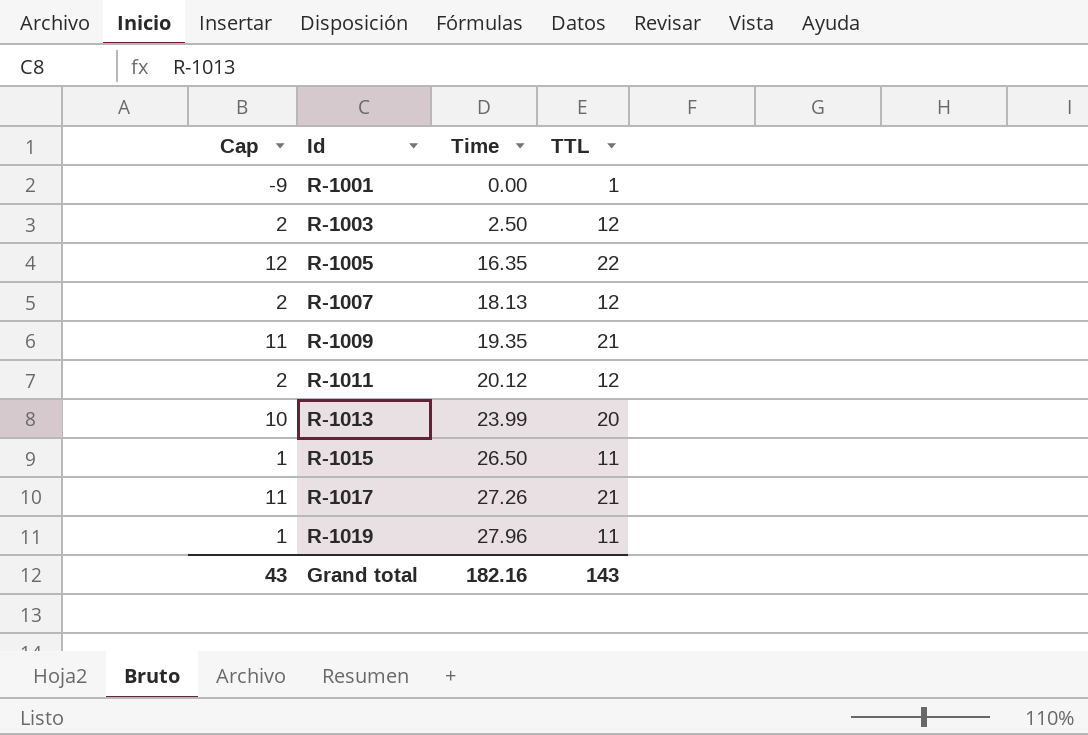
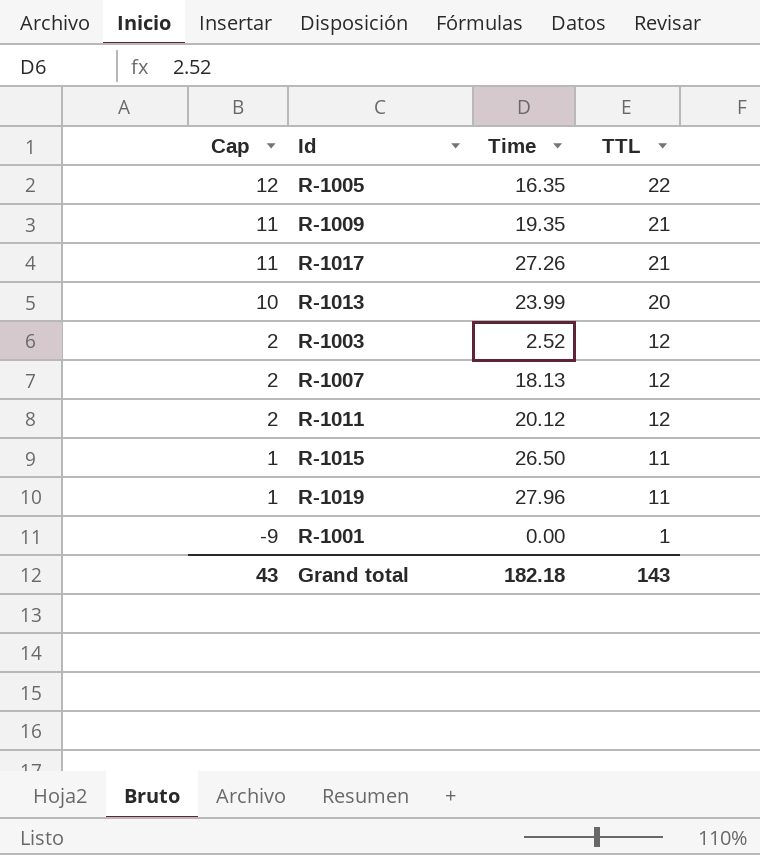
row order: Id ascending -> Cap descending
R-1003 | Time: 2.50 -> 2.52
Grand total | Time: 182.16 -> 182.18

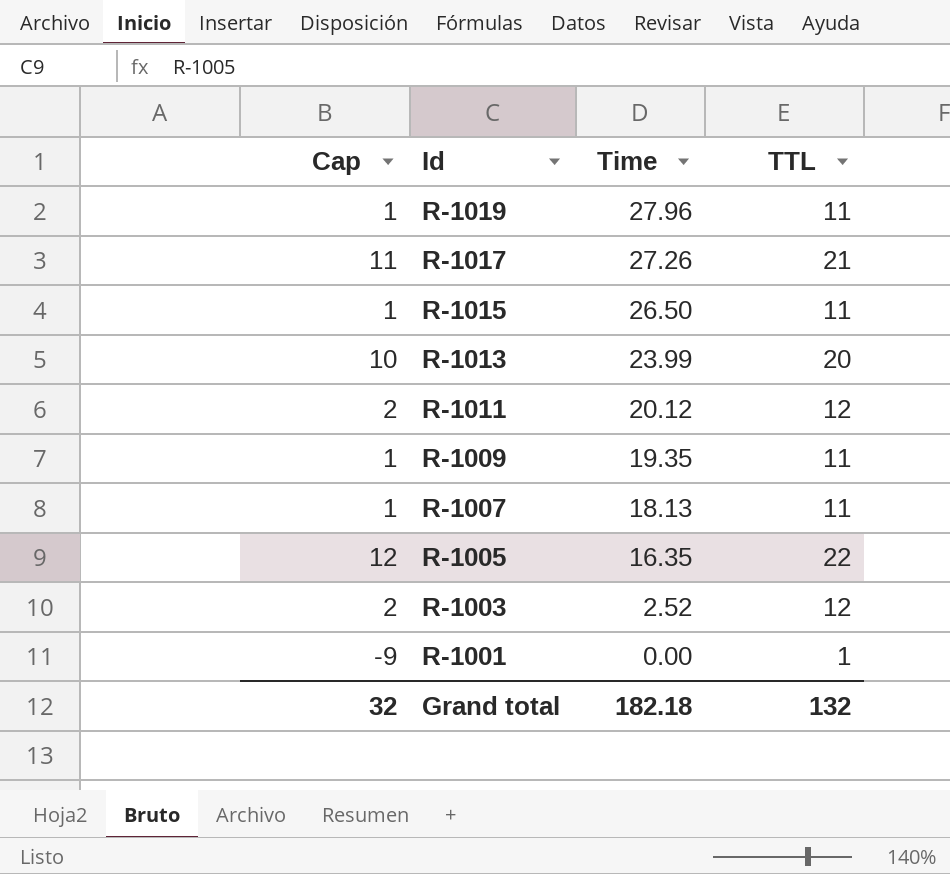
row order: Cap descending -> Id descending
R-1009 | Cap: 11 -> 1
R-1009 | TTL: 21 -> 11
R-1007 | Cap: 2 -> 1
R-1007 | TTL: 12 -> 11
Grand total | Cap: 43 -> 32
Grand total | TTL: 143 -> 132

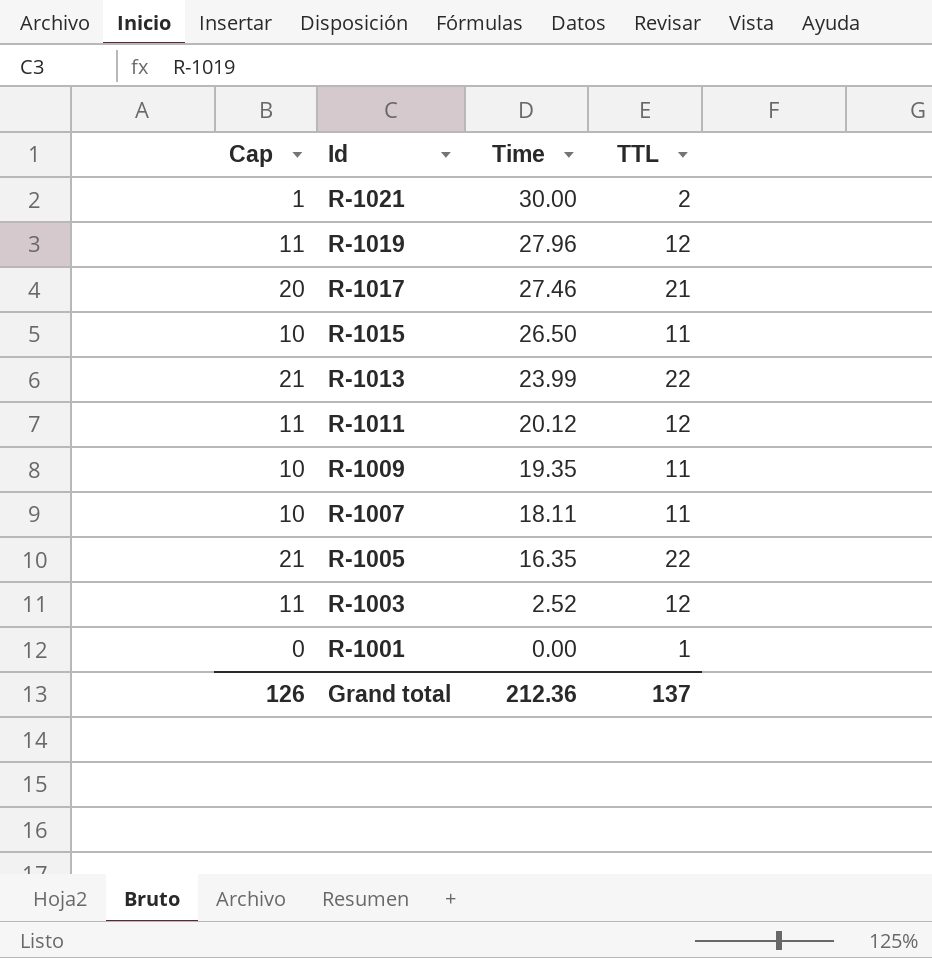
column Cap | formula: [TTL] - 10 -> [TTL] - 1
row R-1021: none -> 1 | 30.00 | 2
R-1019 | TTL: 11 -> 12
R-1017 | Time: 27.26 -> 27.46
R-1013 | TTL: 20 -> 22
R-1007 | Time: 18.13 -> 18.11
Grand total | Cap: 32 -> 126
Grand total | Time: 182.18 -> 212.36
Grand total | TTL: 132 -> 137

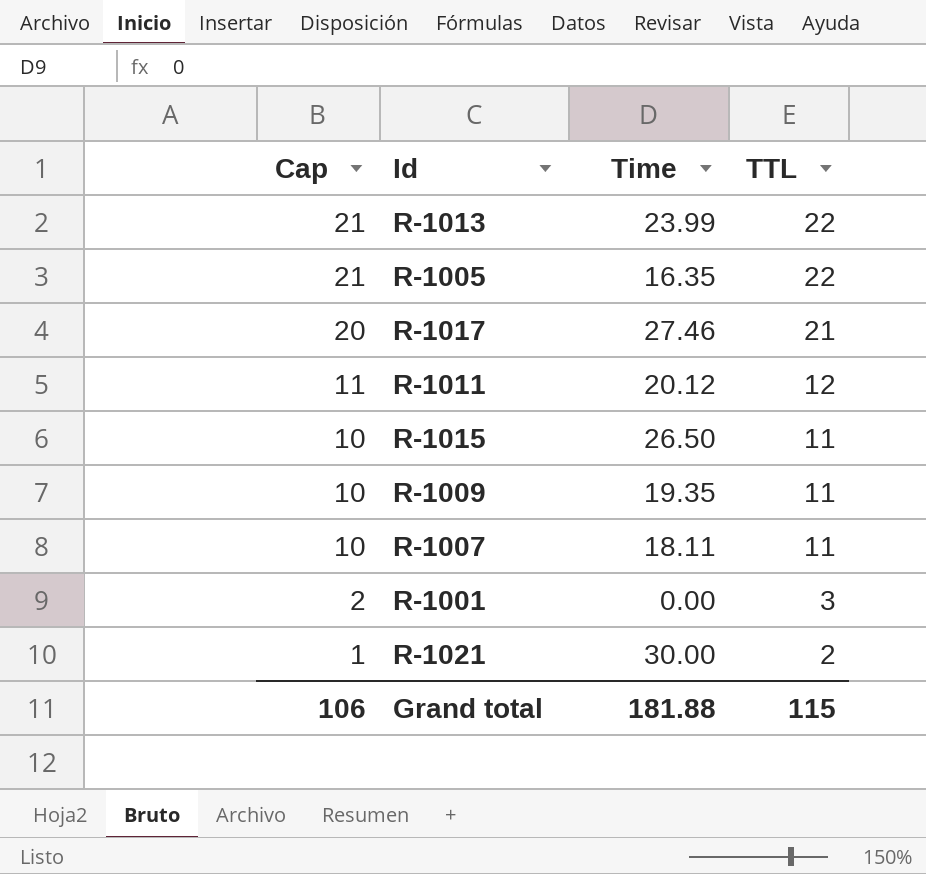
row order: Id descending -> Cap descending
row R-1019: 11 | 27.96 | 12 -> none
row R-1003: 11 | 2.52 | 12 -> none
R-1001 | Cap: 0 -> 2
R-1001 | TTL: 1 -> 3
Grand total | Cap: 126 -> 106
Grand total | Time: 212.36 -> 181.88
Grand total | TTL: 137 -> 115

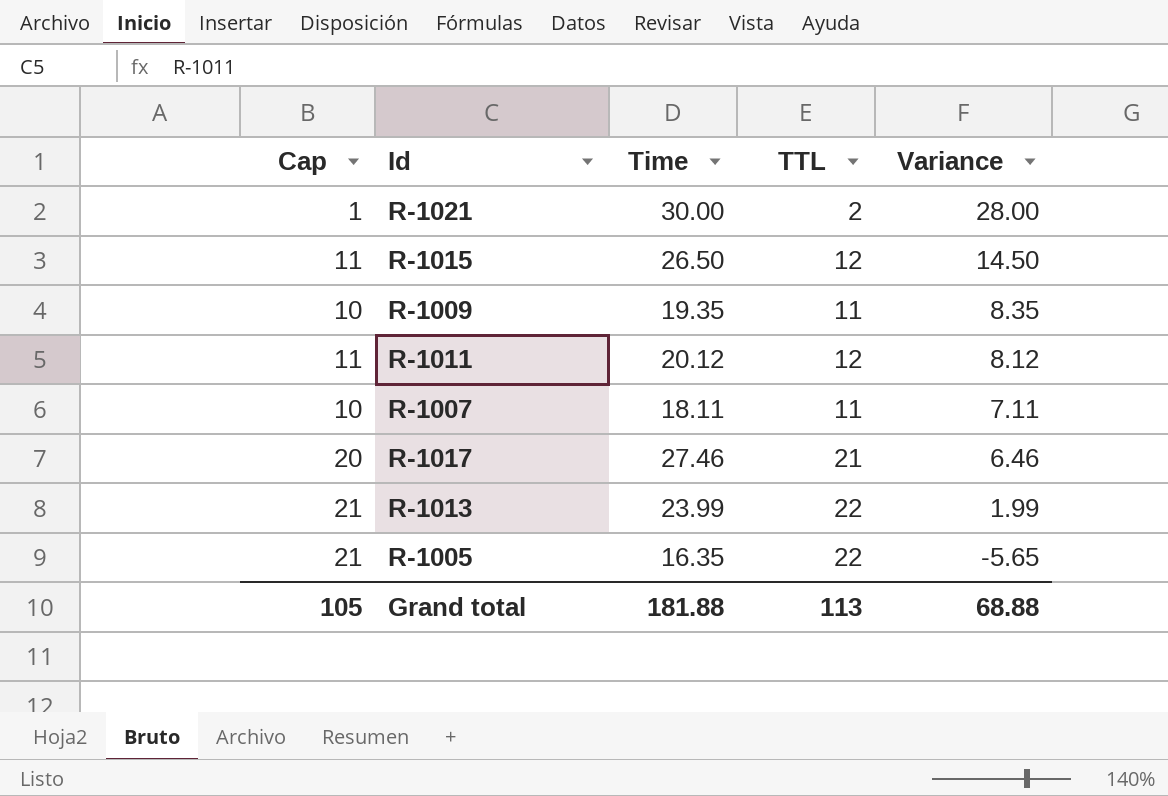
row order: Cap descending -> Variance descending
column Variance | formula: none -> [Time] - [TTL]
row R-1001: 2 | 0.00 | 3 -> none
R-1015 | Cap: 10 -> 11
R-1015 | TTL: 11 -> 12
Grand total | Cap: 106 -> 105
Grand total | TTL: 115 -> 113

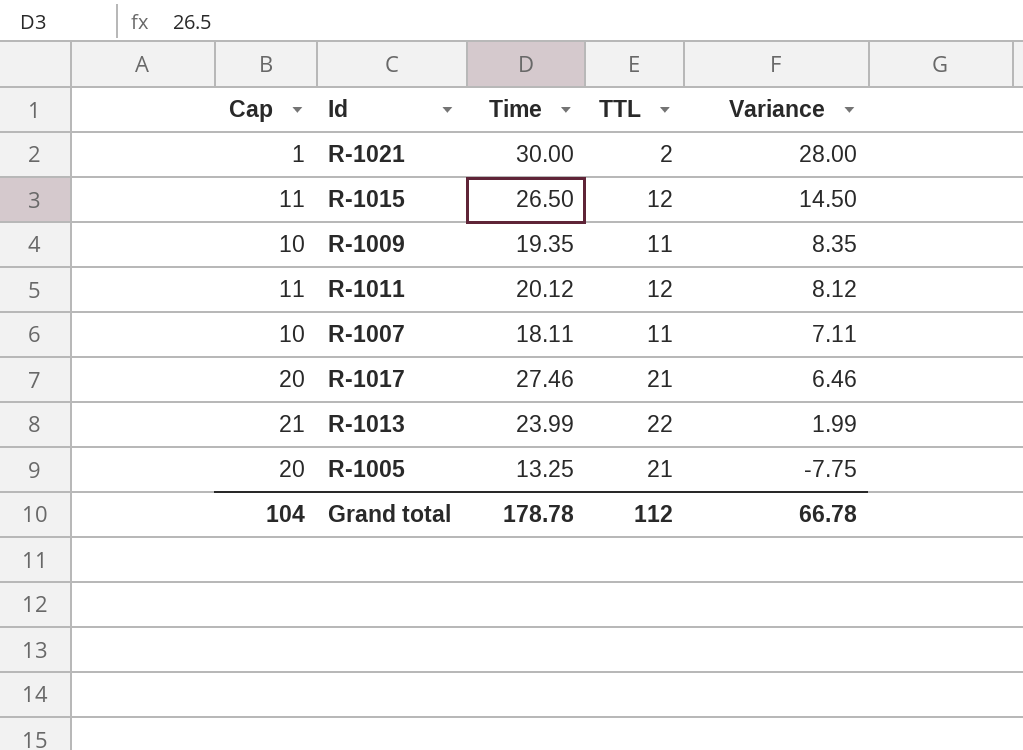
R-1005 | Cap: 21 -> 20
R-1005 | Time: 16.35 -> 13.25
R-1005 | TTL: 22 -> 21
R-1005 | Variance: -5.65 -> -7.75
Grand total | Cap: 105 -> 104
Grand total | Time: 181.88 -> 178.78
Grand total | TTL: 113 -> 112
Grand total | Variance: 68.88 -> 66.78

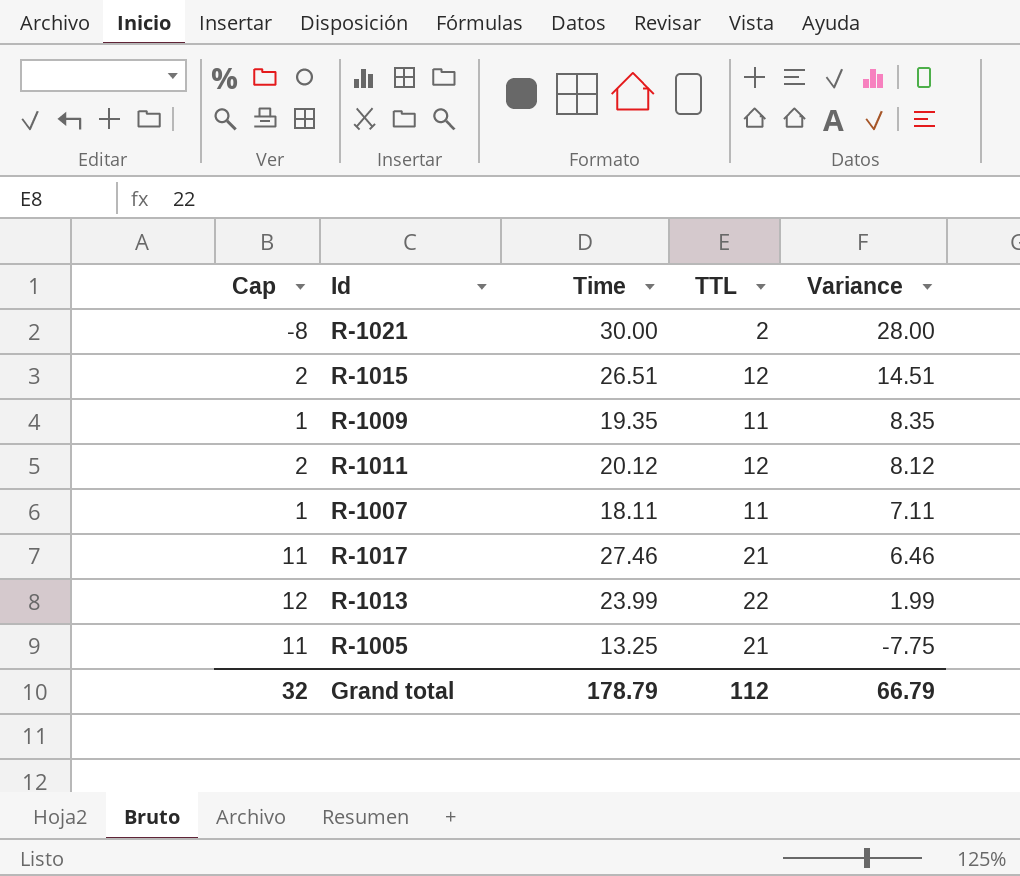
column Cap | formula: [TTL] - 1 -> [TTL] - 10
R-1015 | Time: 26.50 -> 26.51
R-1015 | Variance: 14.50 -> 14.51
Grand total | Cap: 104 -> 32
Grand total | Time: 178.78 -> 178.79
Grand total | Variance: 66.78 -> 66.79

